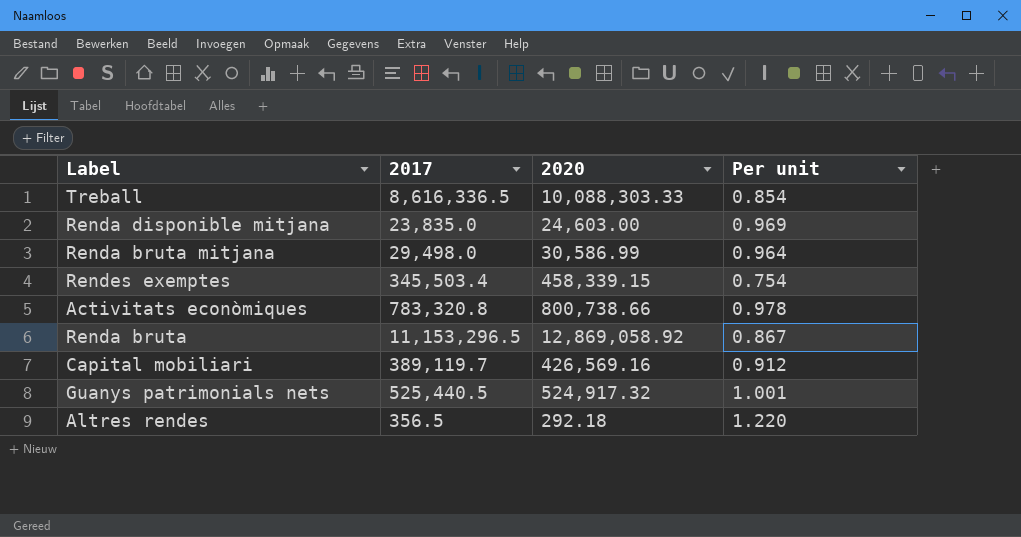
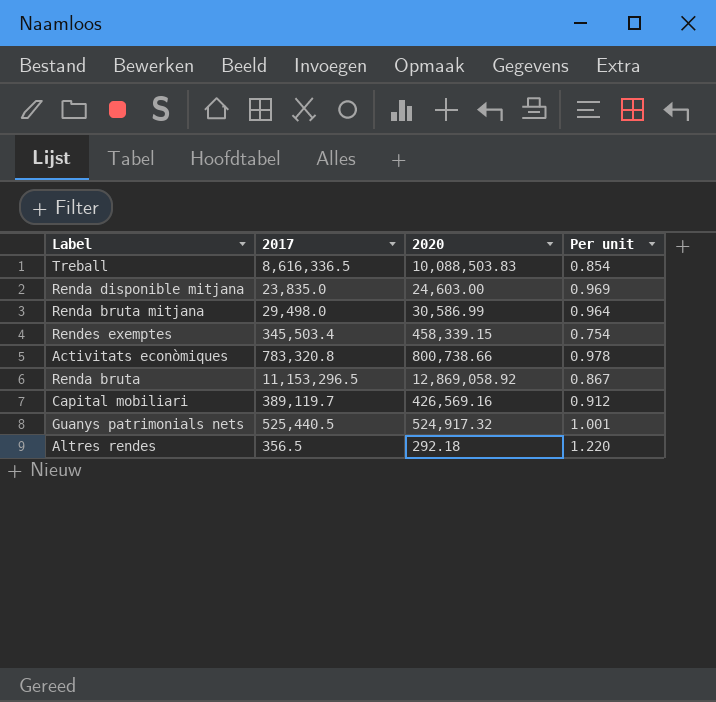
Treball | 2020: 10,088,303.33 -> 10,088,503.83

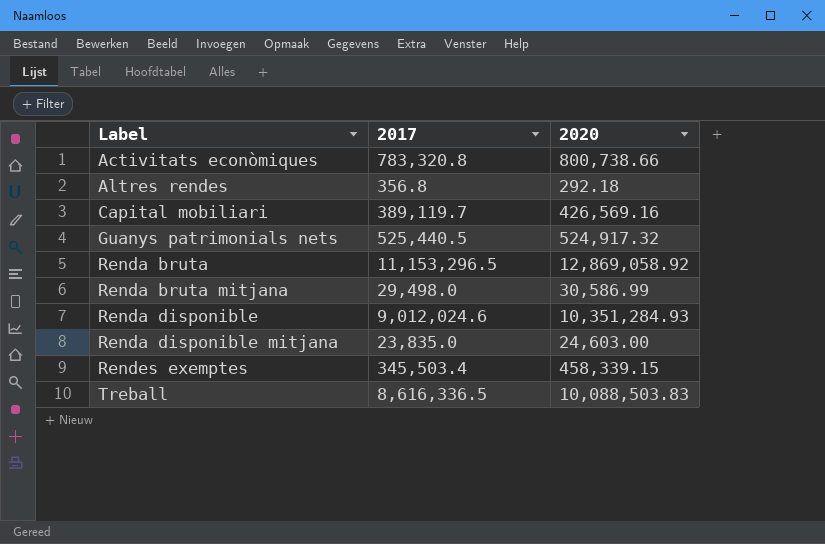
row order: none -> Label ascending
column Per unit | formula: [2017] / [2020] -> none
Altres rendes | 2017: 356.5 -> 356.8
row Renda disponible: none -> 9,012,024.6 | 10,351,284.93

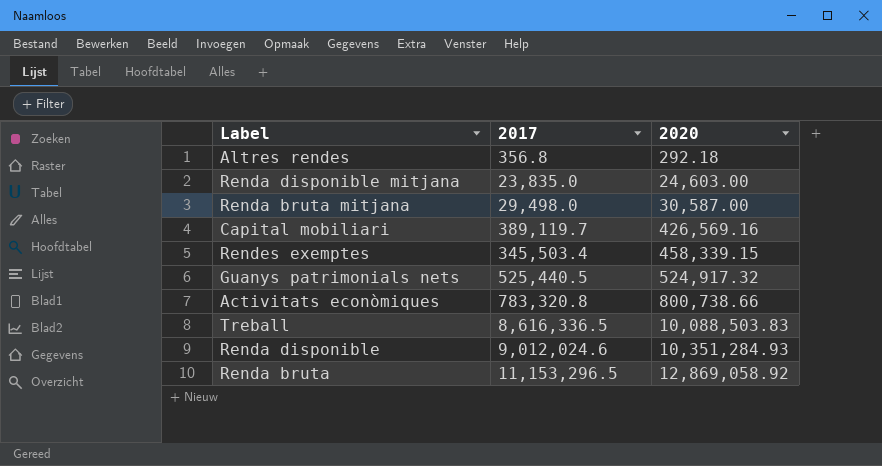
row order: Label ascending -> 2020 ascending
Renda bruta mitjana | 2020: 30,586.99 -> 30,587.00

